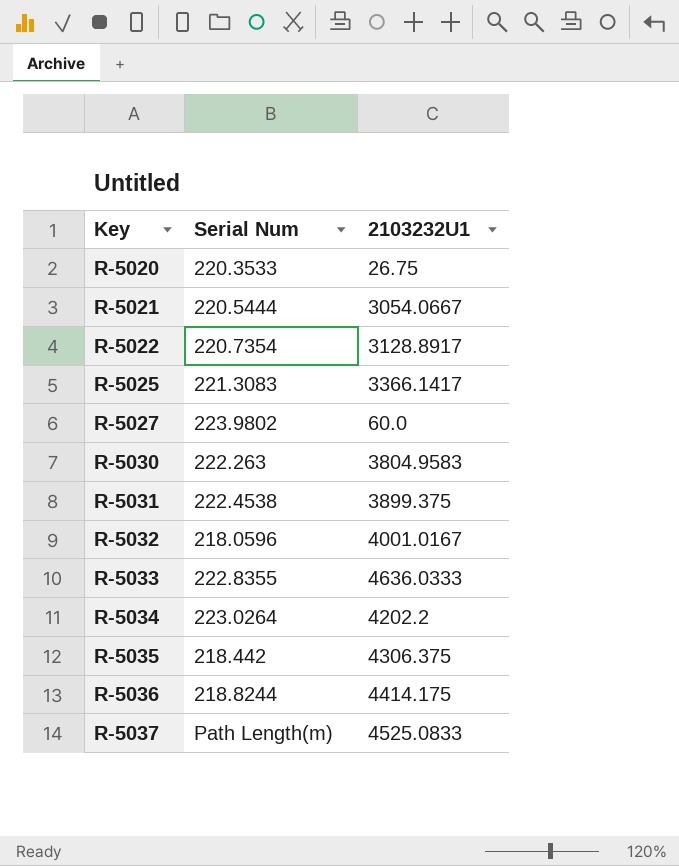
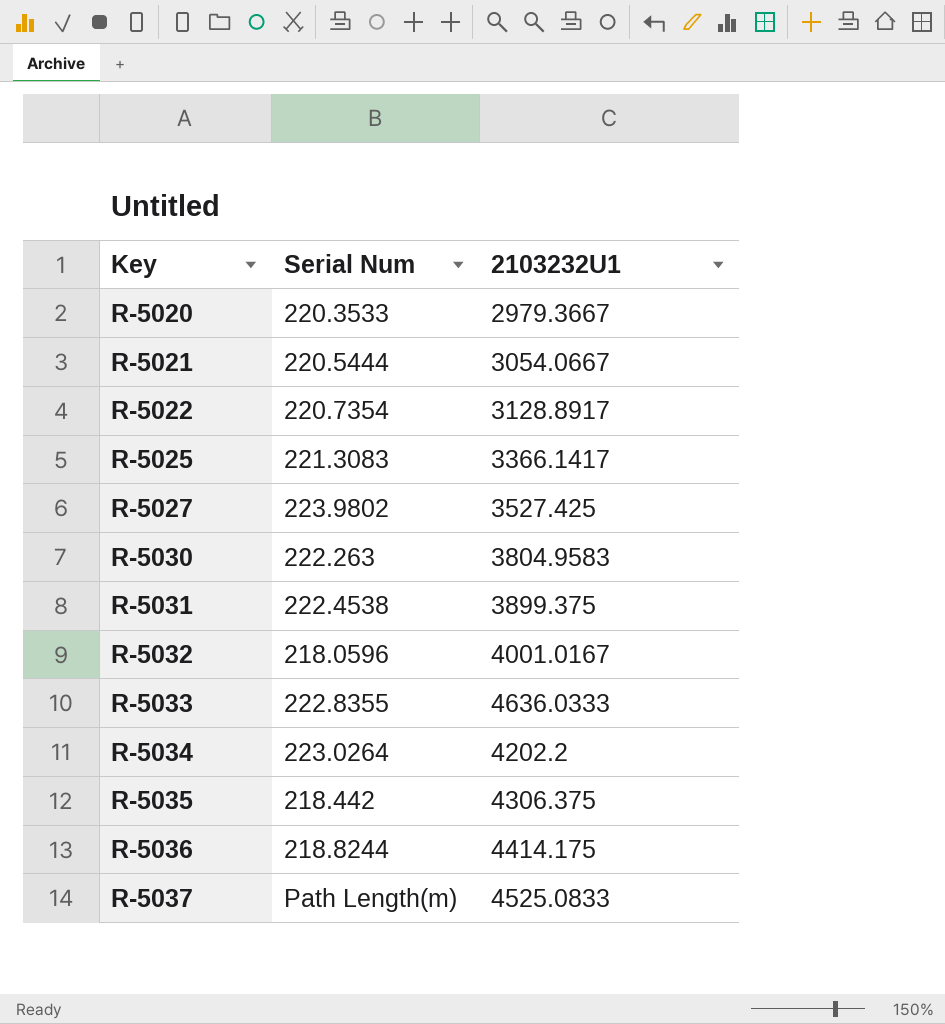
R-5020 | 2103232U1: 26.75 -> 2979.3667
R-5027 | 2103232U1: 60.0 -> 3527.425

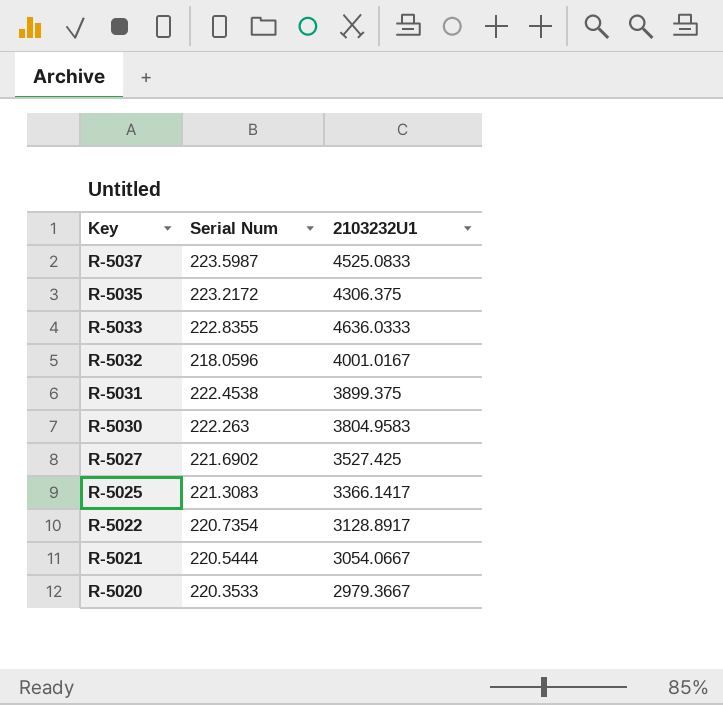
row order: Key ascending -> Key descending
row R-5034: 223.0264 | 4202.2 -> none
row R-5036: 218.8244 | 4414.175 -> none
R-5037 | Serial Num: Path Length(m) -> 223.5987
R-5035 | Serial Num: 218.442 -> 223.2172
R-5027 | Serial Num: 223.9802 -> 221.6902

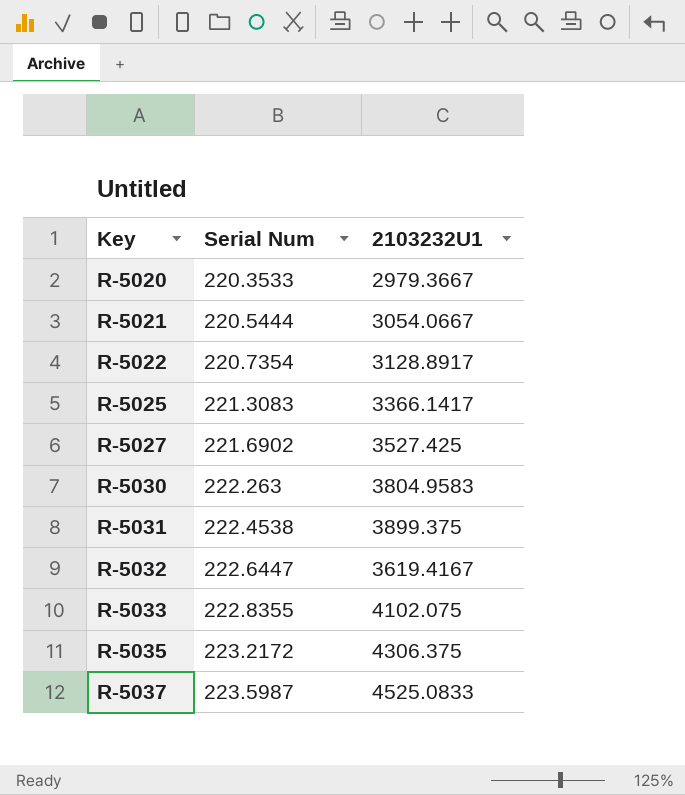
row order: Key descending -> Key ascending
R-5032 | Serial Num: 218.0596 -> 222.6447
R-5032 | 2103232U1: 4001.0167 -> 3619.4167
R-5033 | 2103232U1: 4636.0333 -> 4102.075

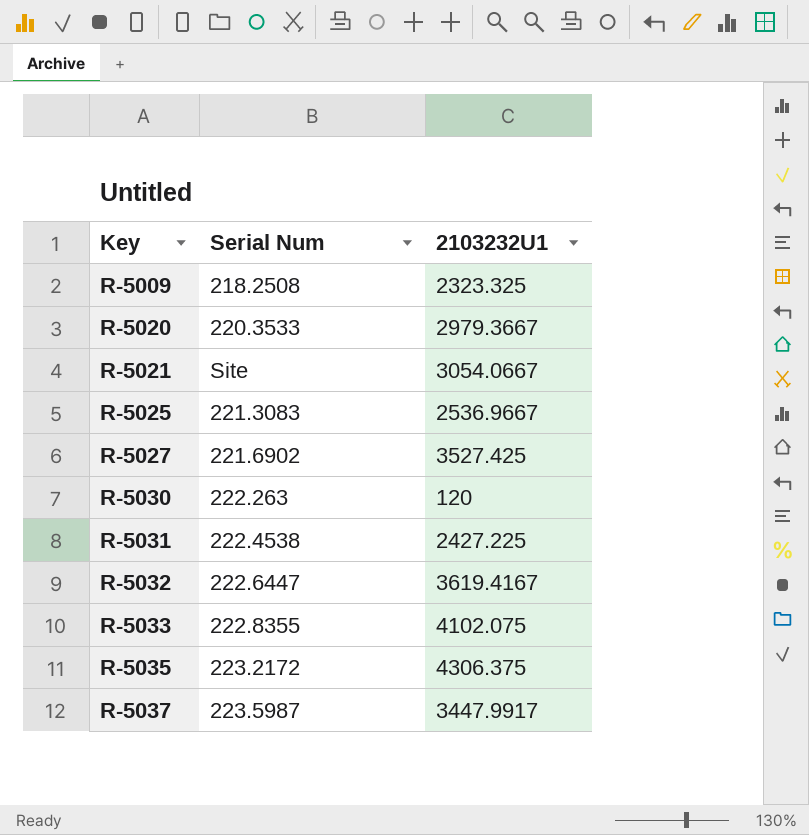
row R-5022: 220.7354 | 3128.8917 -> none
row R-5009: none -> 218.2508 | 2323.325
R-5021 | Serial Num: 220.5444 -> Site
R-5025 | 2103232U1: 3366.1417 -> 2536.9667
R-5030 | 2103232U1: 3804.9583 -> 120
R-5031 | 2103232U1: 3899.375 -> 2427.225
R-5037 | 2103232U1: 4525.0833 -> 3447.9917

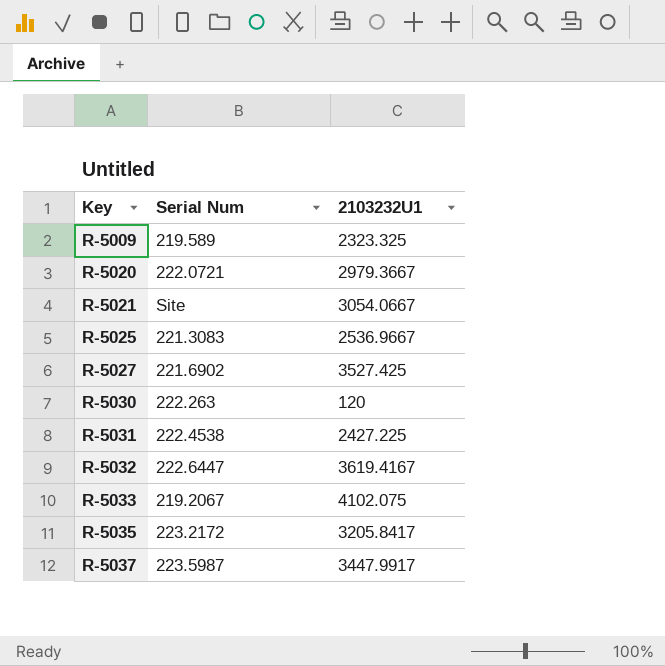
R-5009 | Serial Num: 218.2508 -> 219.589
R-5020 | Serial Num: 220.3533 -> 222.0721
R-5033 | Serial Num: 222.8355 -> 219.2067
R-5035 | 2103232U1: 4306.375 -> 3205.8417

